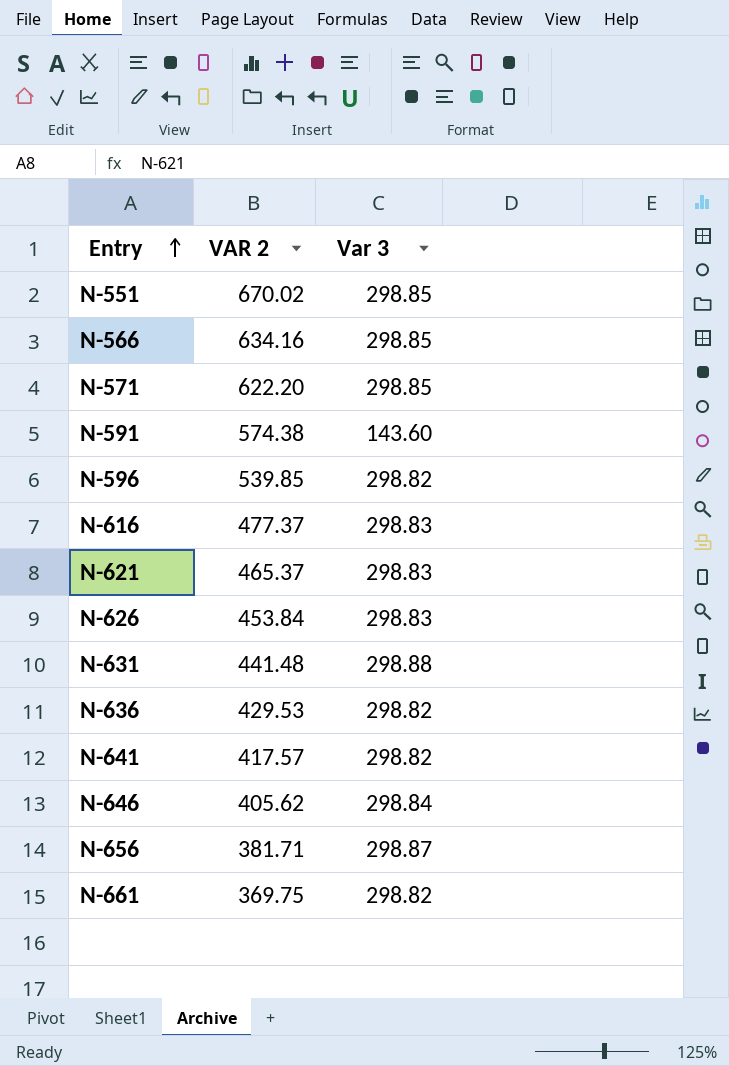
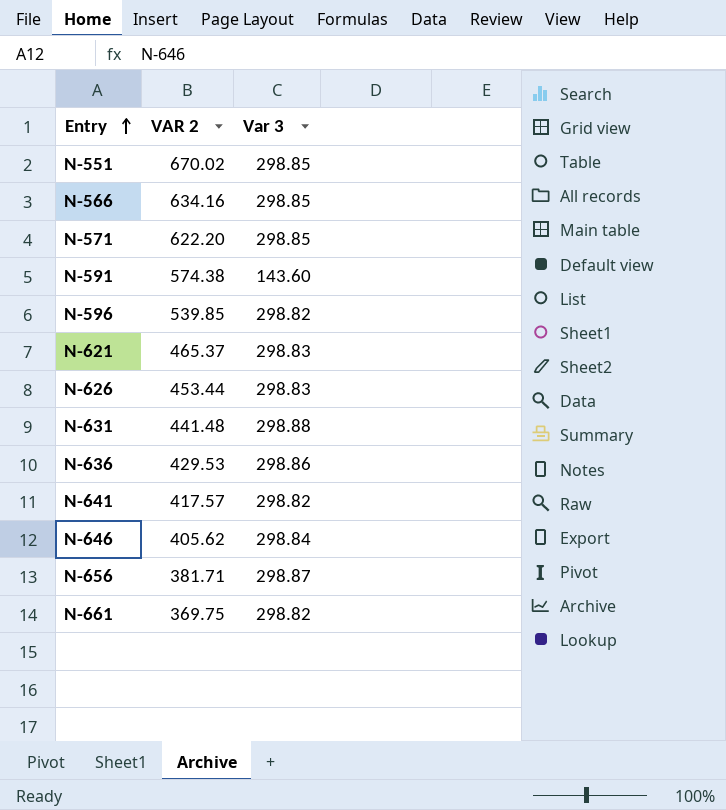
row N-616: 477.37 | 298.83 -> none
N-626 | VAR 2: 453.84 -> 453.44
N-636 | Var 3: 298.82 -> 298.86

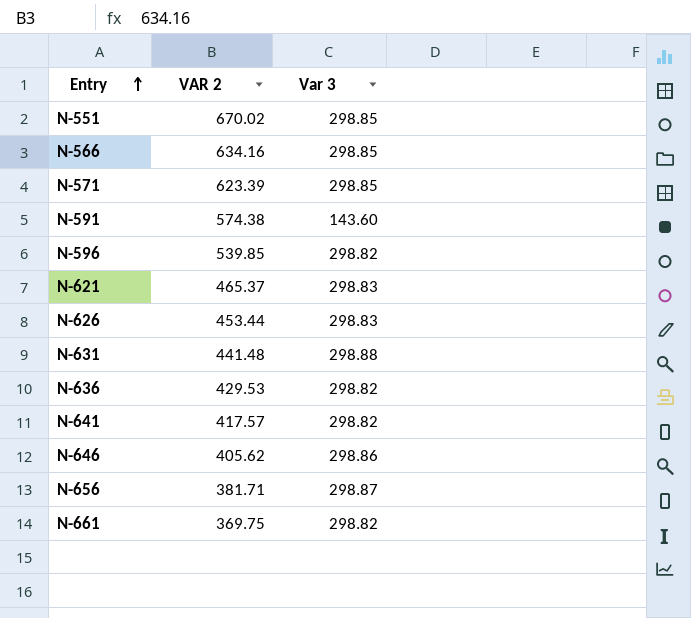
N-571 | VAR 2: 622.20 -> 623.39
N-636 | Var 3: 298.86 -> 298.82
N-646 | Var 3: 298.84 -> 298.86

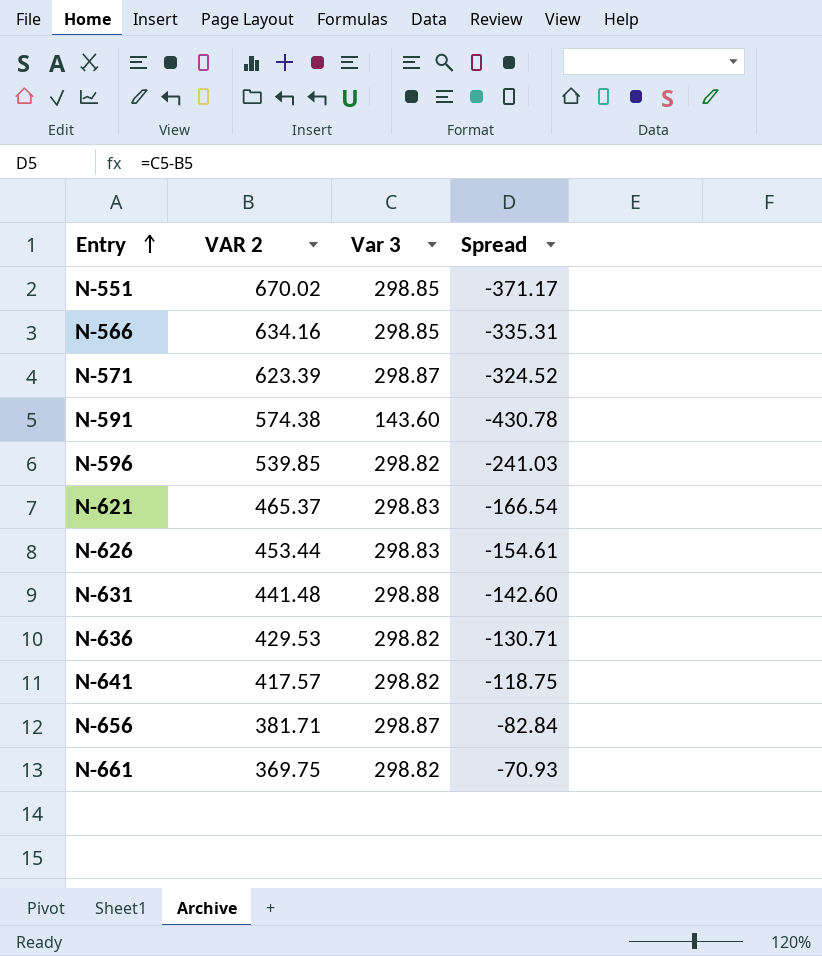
column Spread | formula: none -> [Var 3] - [VAR 2]
row N-646: 405.62 | 298.86 -> none
N-571 | Var 3: 298.85 -> 298.87

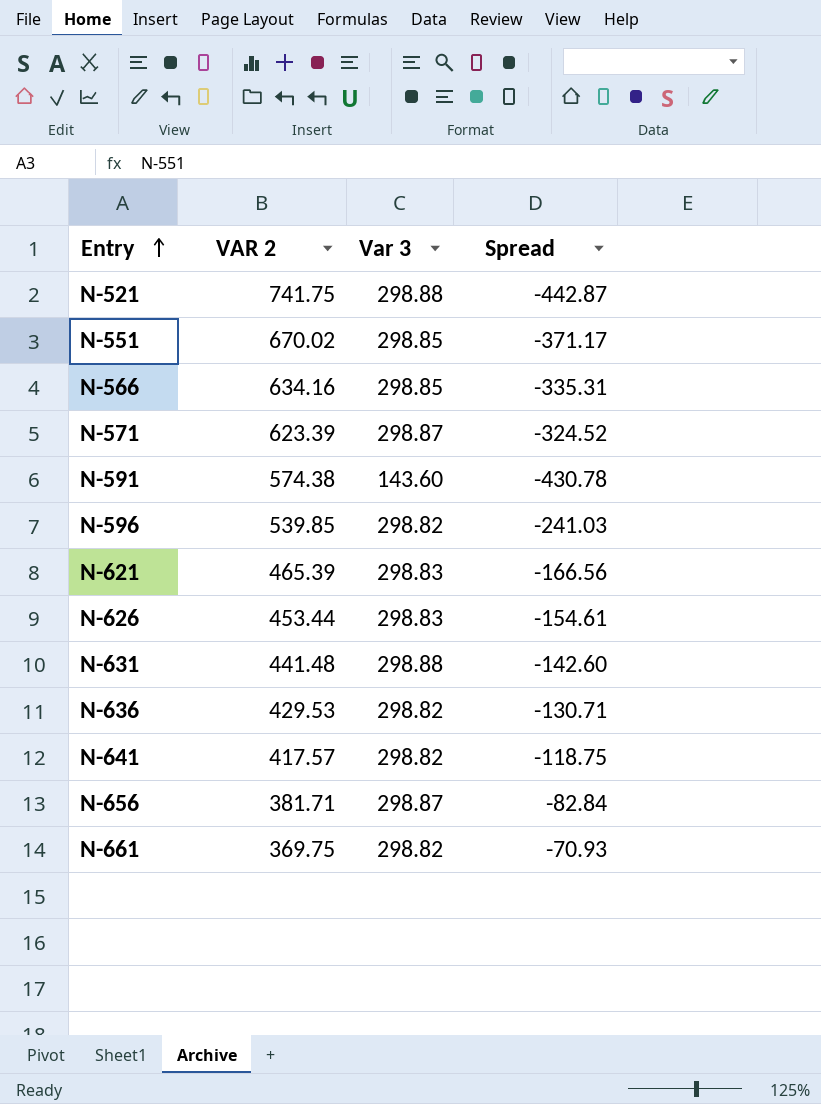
row N-521: none -> 741.75 | 298.88 | -442.87
N-621 | VAR 2: 465.37 -> 465.39
N-621 | Spread: -166.54 -> -166.56

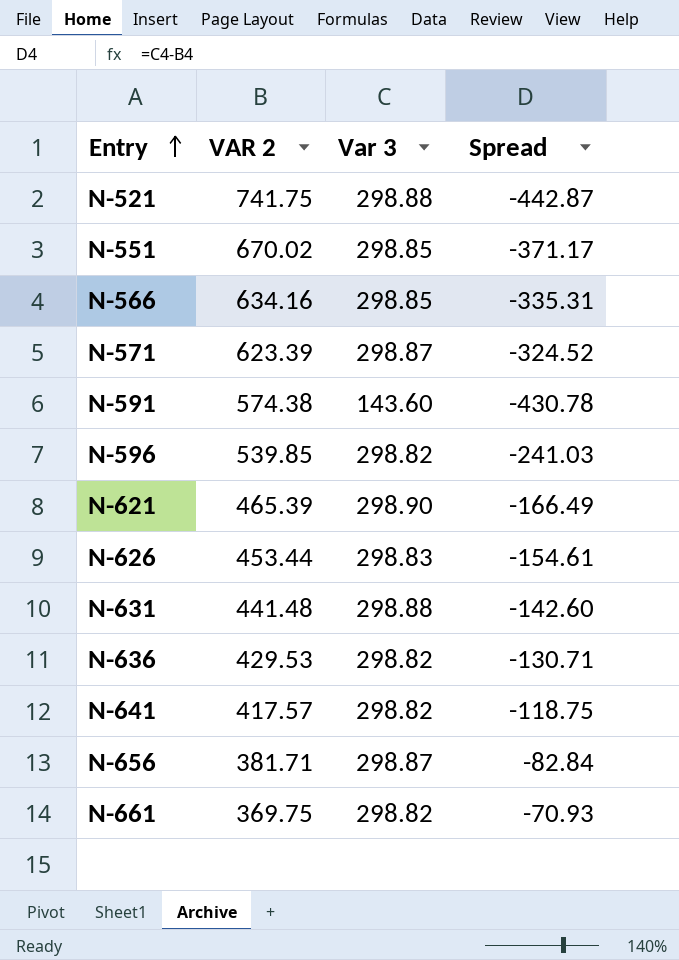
N-621 | Var 3: 298.83 -> 298.90
N-621 | Spread: -166.56 -> -166.49

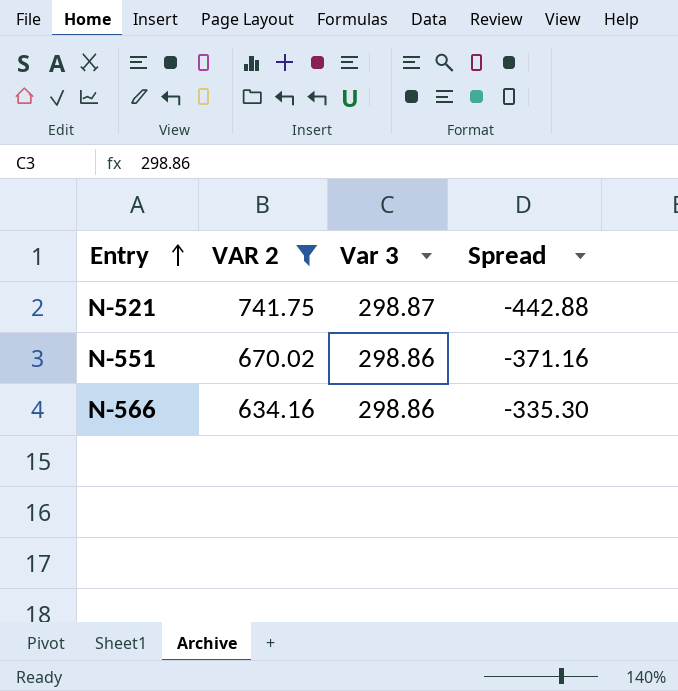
filter: none -> VAR 2 >= 634.16
N-521 | Var 3: 298.88 -> 298.87
N-521 | Spread: -442.87 -> -442.88
N-551 | Var 3: 298.85 -> 298.86
N-551 | Spread: -371.17 -> -371.16
N-566 | Var 3: 298.85 -> 298.86
N-566 | Spread: -335.31 -> -335.30

